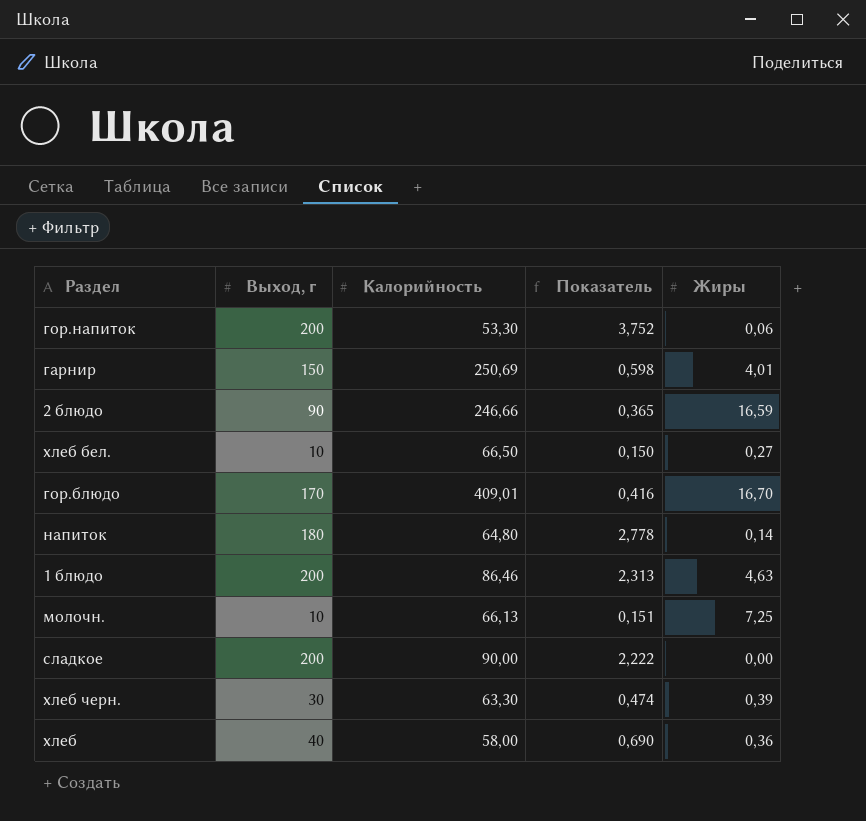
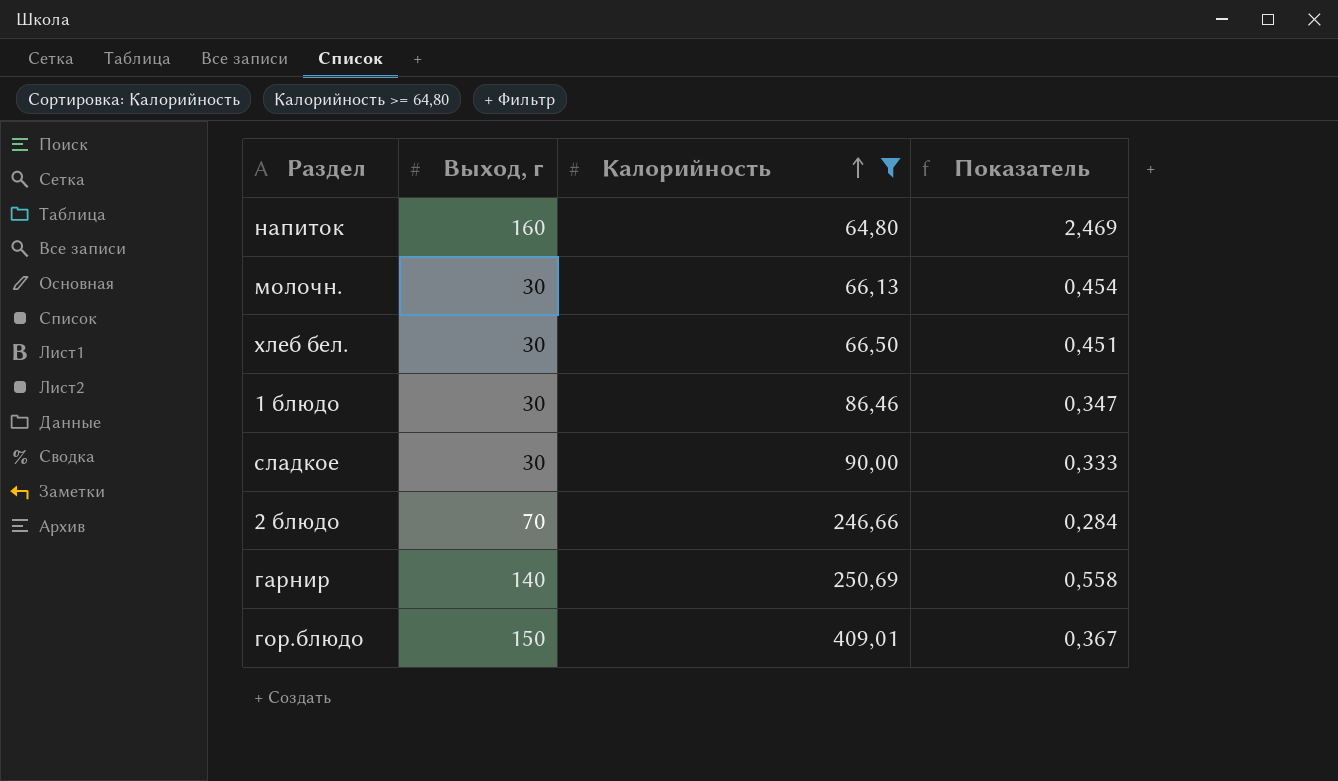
filter: none -> Калорийность >= 64,80
row order: none -> Калорийность ascending
column Жиры | position: 5 -> none
напиток | Выход, г: 180 -> 160
напиток | Показатель: 2,778 -> 2,469
молочн. | Выход, г: 10 -> 30
молочн. | Показатель: 0,151 -> 0,454
хлеб бел. | Выход, г: 10 -> 30
хлеб бел. | Показатель: 0,150 -> 0,451
1 блюдо | Выход, г: 200 -> 30
1 блюдо | Показатель: 2,313 -> 0,347
сладкое | Выход, г: 200 -> 30
сладкое | Показатель: 2,222 -> 0,333
2 блюдо | Выход, г: 90 -> 70
2 блюдо | Показатель: 0,365 -> 0,284
гарнир | Выход, г: 150 -> 140
гарнир | Показатель: 0,598 -> 0,558
гор.блюдо | Выход, г: 170 -> 150
гор.блюдо | Показатель: 0,416 -> 0,367

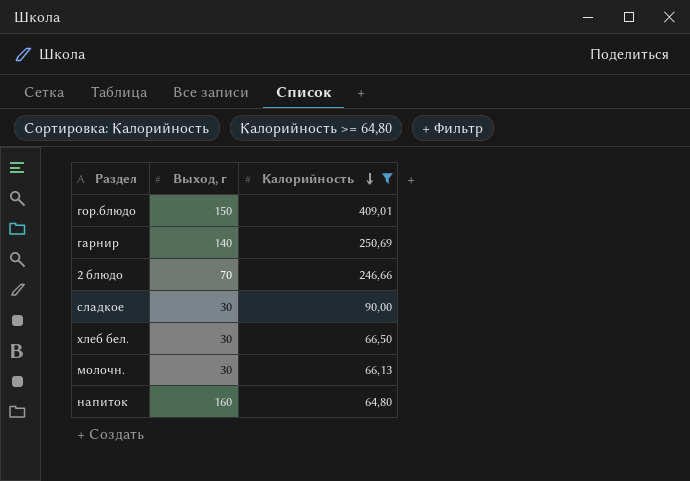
row order: Калорийность ascending -> Калорийность descending
column Показатель | formula: [Выход, г] / [Калорийность] -> none
row 1 блюдо: 30 | 86,46 | 0,347 -> none

